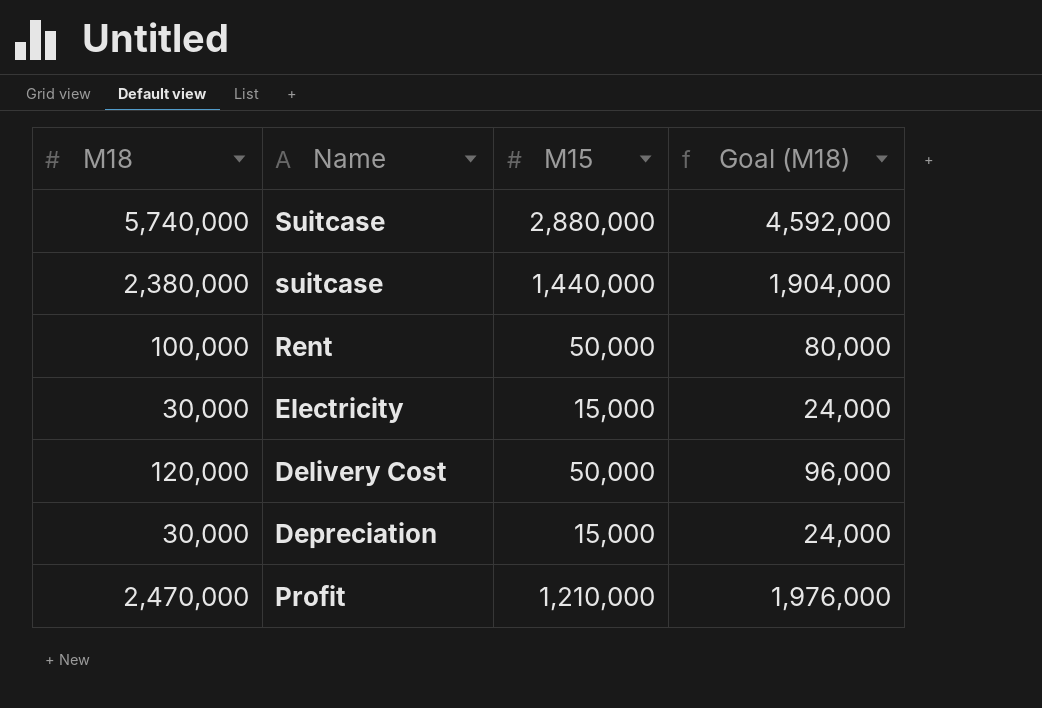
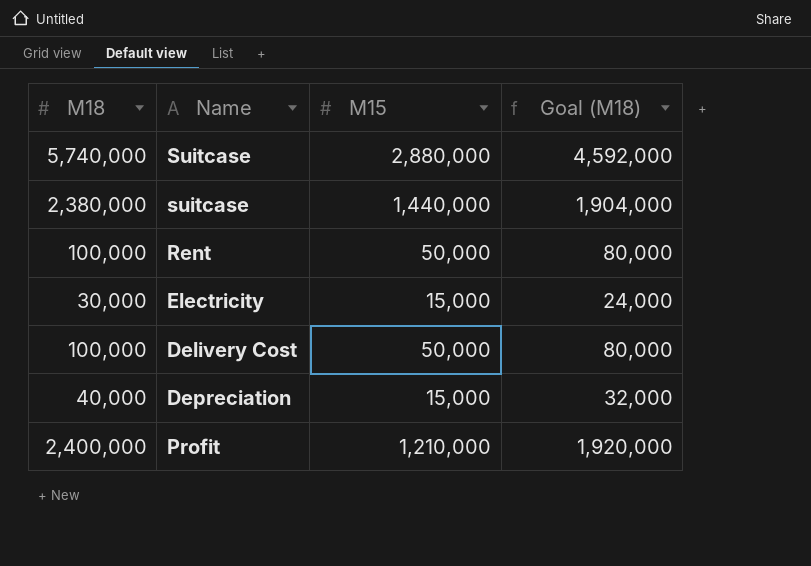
Delivery Cost | M18: 120,000 -> 100,000
Delivery Cost | Goal (M18): 96,000 -> 80,000
Depreciation | M18: 30,000 -> 40,000
Depreciation | Goal (M18): 24,000 -> 32,000
Profit | M18: 2,470,000 -> 2,400,000
Profit | Goal (M18): 1,976,000 -> 1,920,000

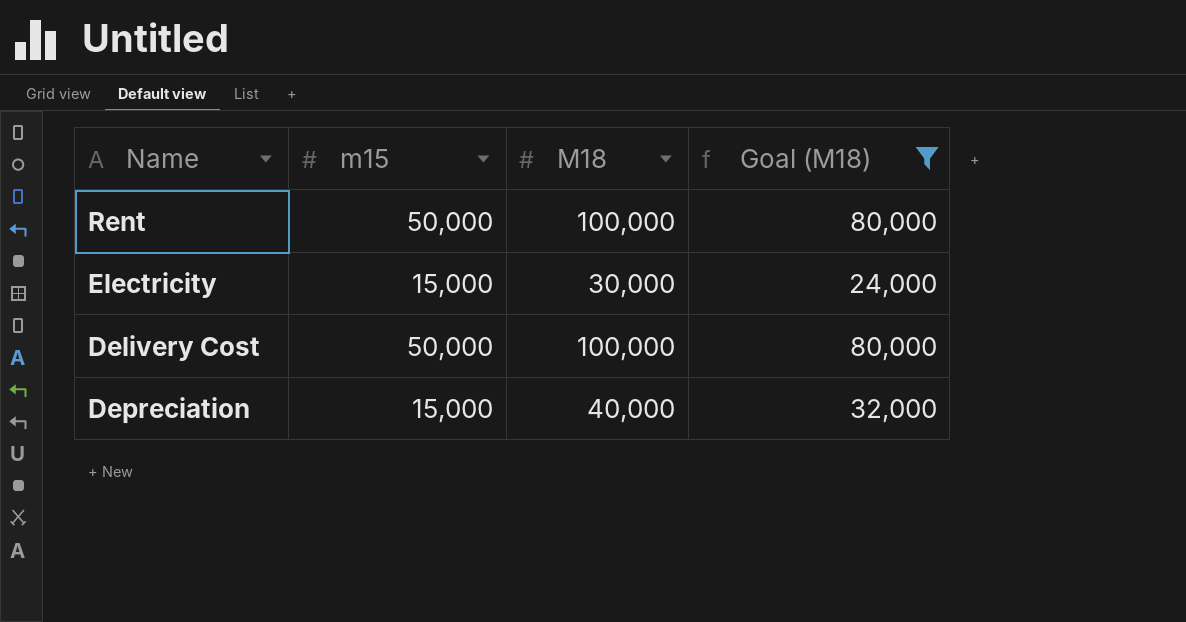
filter: none -> Goal (M18) <= 80,000
column name: M15 -> m15
column M18 | position: 1 -> 3

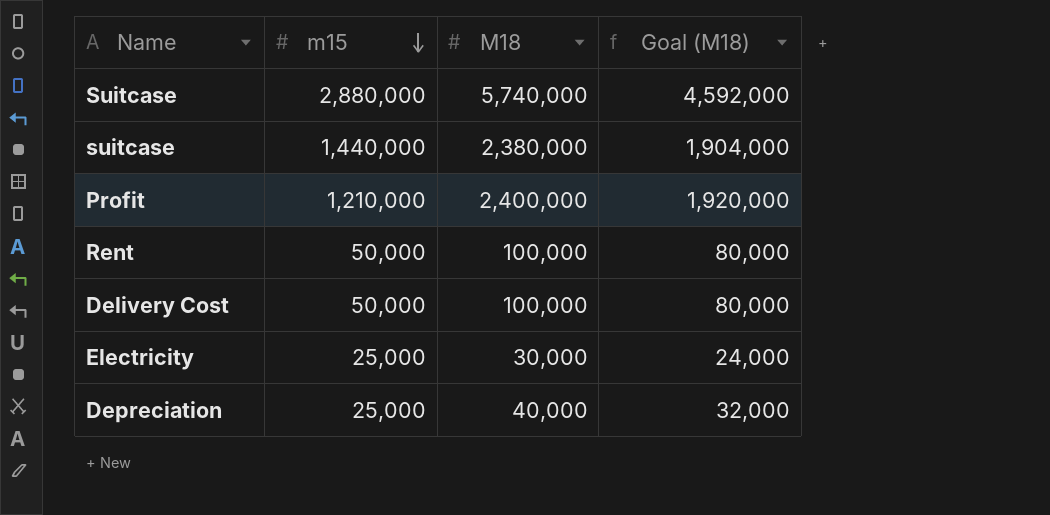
filter: Goal (M18) <= 80,000 -> none
row order: none -> m15 descending
Electricity | m15: 15,000 -> 25,000
Depreciation | m15: 15,000 -> 25,000

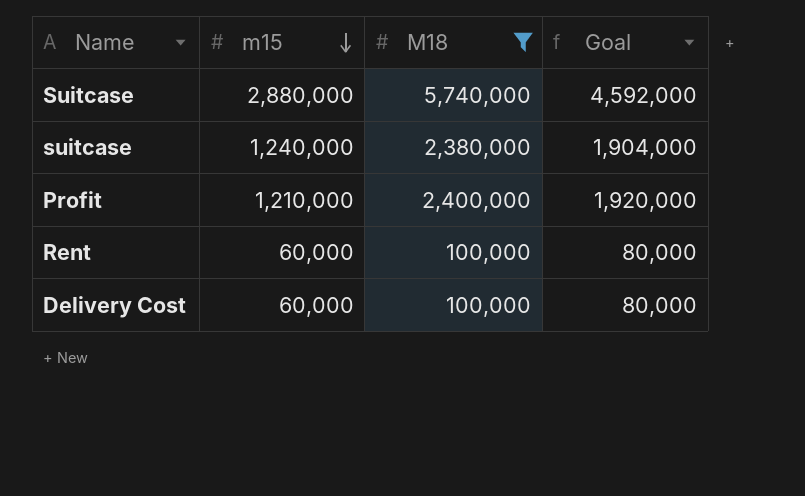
filter: none -> M18 >= 100,000
column name: Goal (M18) -> Goal
suitcase | m15: 1,440,000 -> 1,240,000
Rent | m15: 50,000 -> 60,000
Delivery Cost | m15: 50,000 -> 60,000

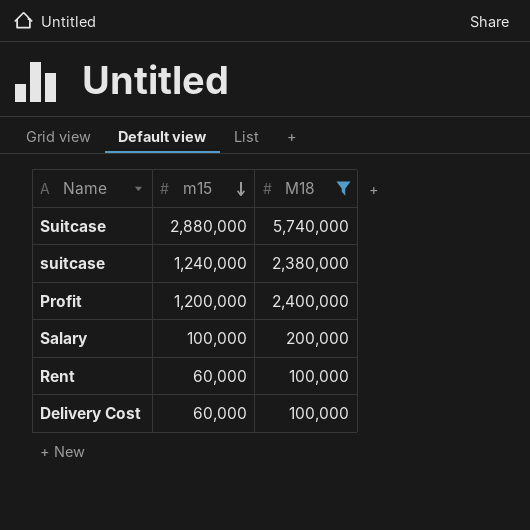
column Goal | formula: [M18] * 0.8 -> none
Profit | m15: 1,210,000 -> 1,200,000
row Salary: none -> 100,000 | 200,000

